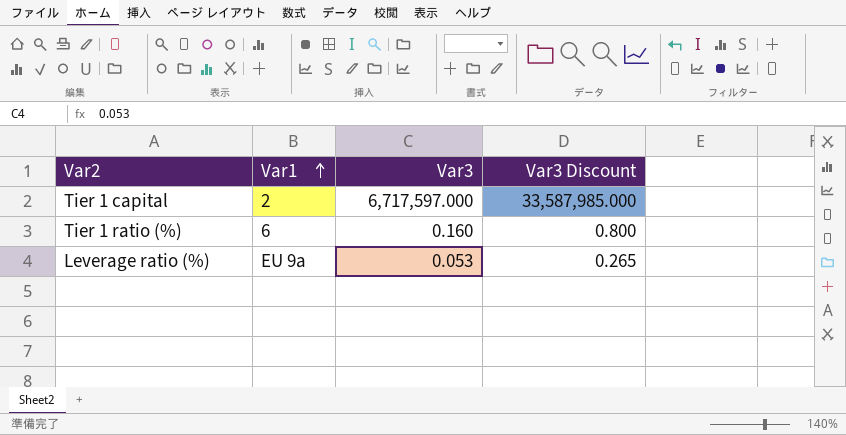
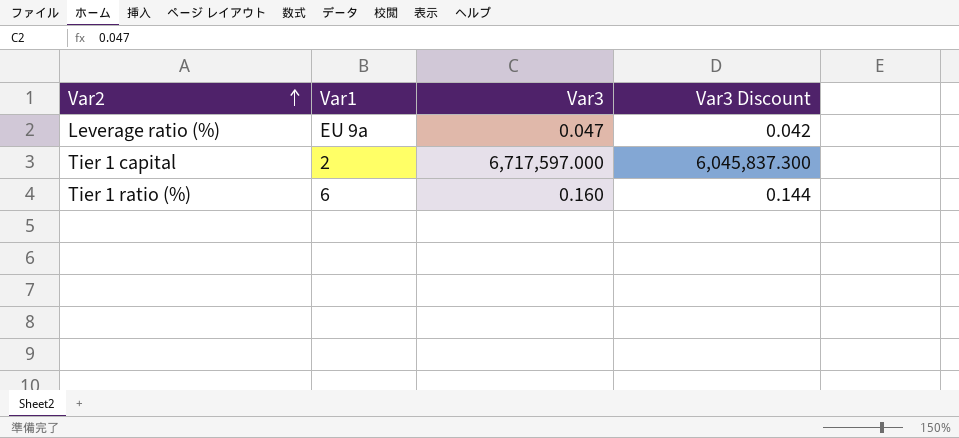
row order: Var1 ascending -> Var2 ascending
column Var3 Discount | formula: [Var3] * 5 -> [Var3] * 0.9
Leverage ratio (%) | Var3: 0.053 -> 0.047

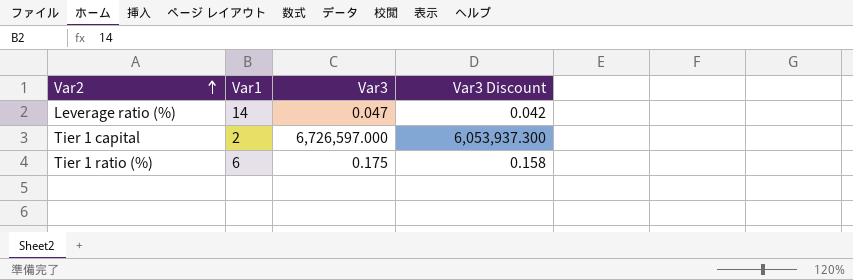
Leverage ratio (%) | Var1: EU 9a -> 14
Tier 1 capital | Var3: 6,717,597.000 -> 6,726,597.000
Tier 1 capital | Var3 Discount: 6,045,837.300 -> 6,053,937.300
Tier 1 ratio (%) | Var3: 0.160 -> 0.175
Tier 1 ratio (%) | Var3 Discount: 0.144 -> 0.158

